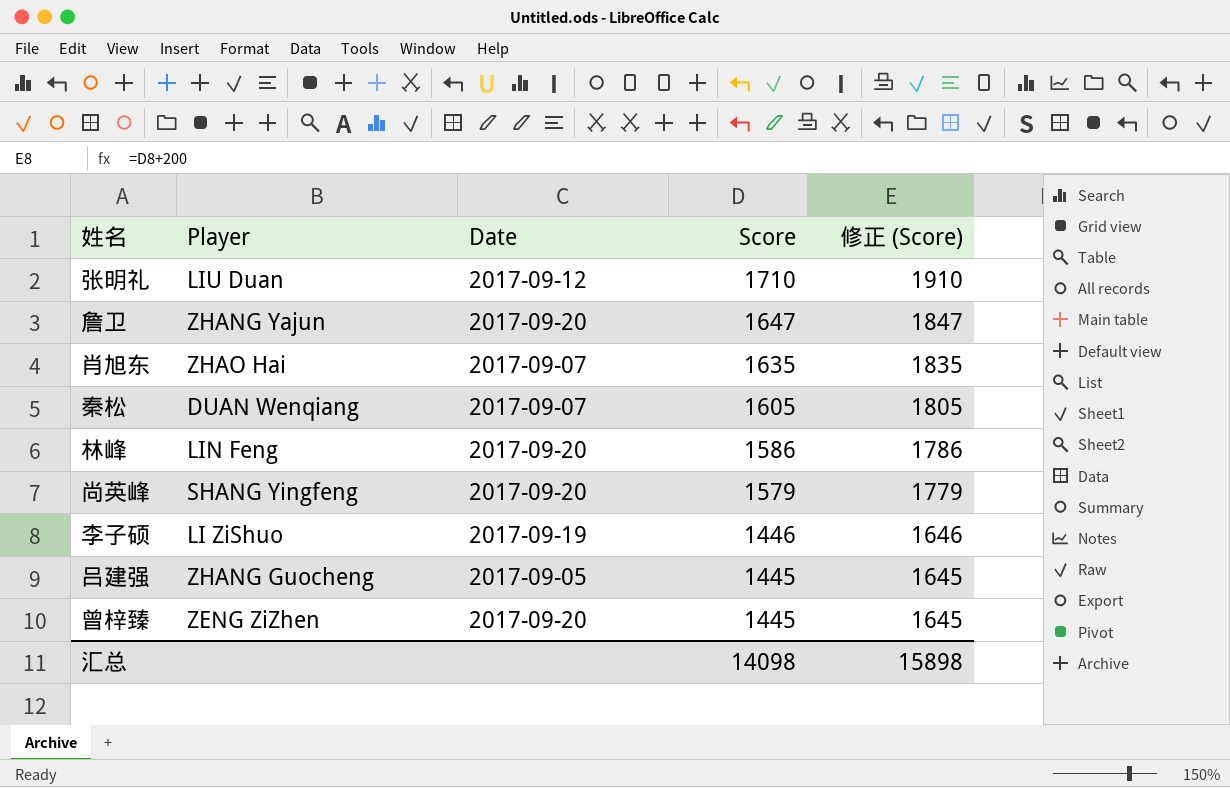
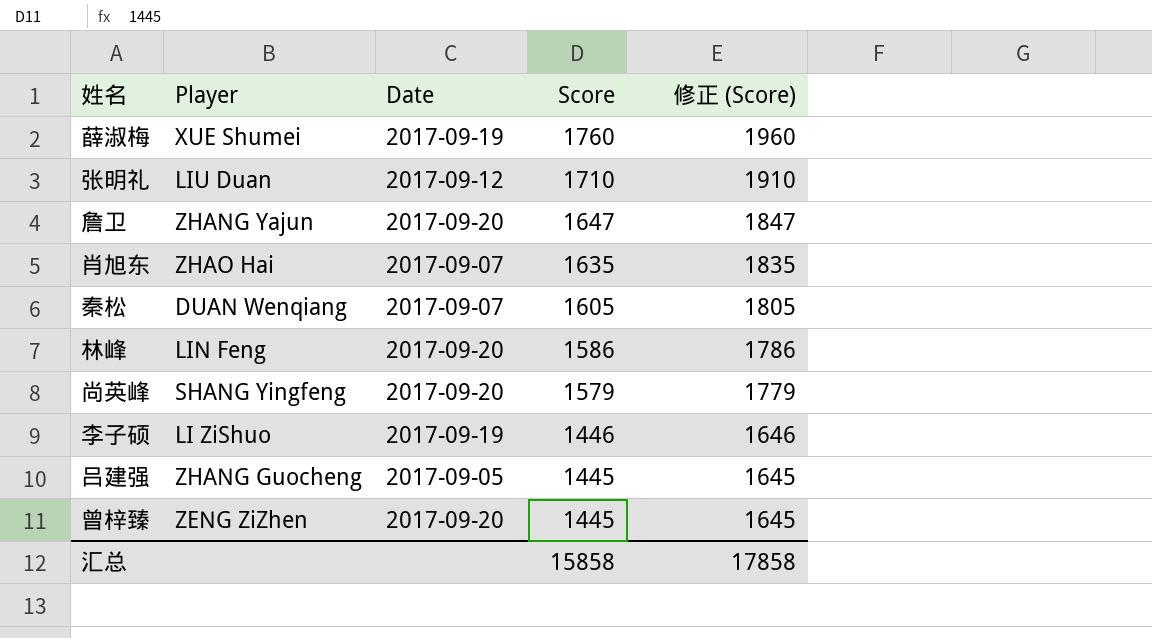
row 薛淑梅: none -> XUE Shumei | 2017-09-19 | 1760 | 1960
汇总 | Score: 14098 -> 15858
汇总 | 修正 (Score): 15898 -> 17858

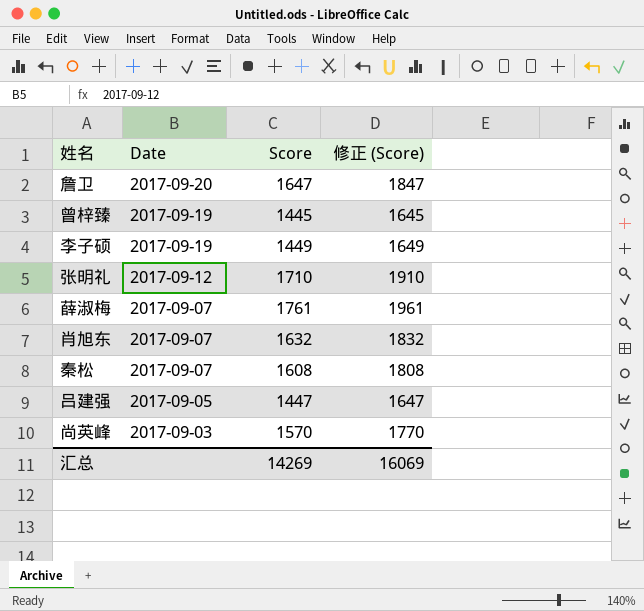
row order: Score descending -> Date descending
column Player | position: 2 -> none
row 林峰: LIN Feng | 2017-09-20 | 1586 | 1786 -> none
曾梓臻 | Date: 2017-09-20 -> 2017-09-19
李子硕 | Score: 1446 -> 1449
李子硕 | 修正 (Score): 1646 -> 1649
薛淑梅 | Date: 2017-09-19 -> 2017-09-07
薛淑梅 | Score: 1760 -> 1761
薛淑梅 | 修正 (Score): 1960 -> 1961
肖旭东 | Score: 1635 -> 1632
肖旭东 | 修正 (Score): 1835 -> 1832
秦松 | Score: 1605 -> 1608
秦松 | 修正 (Score): 1805 -> 1808
吕建强 | Score: 1445 -> 1447
吕建强 | 修正 (Score): 1645 -> 1647
尚英峰 | Date: 2017-09-20 -> 2017-09-03
尚英峰 | Score: 1579 -> 1570
尚英峰 | 修正 (Score): 1779 -> 1770
汇总 | Score: 15858 -> 14269
汇总 | 修正 (Score): 17858 -> 16069

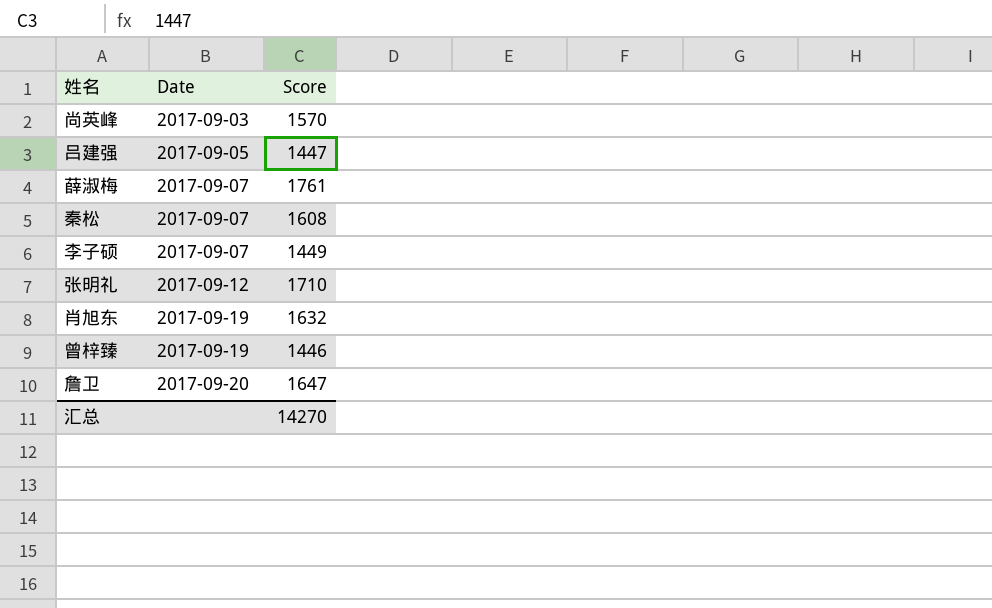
row order: Date descending -> Date ascending
column 修正 (Score) | formula: [Score] + 200 -> none
李子硕 | Date: 2017-09-19 -> 2017-09-07
肖旭东 | Date: 2017-09-07 -> 2017-09-19
曾梓臻 | Score: 1445 -> 1446
汇总 | Score: 14269 -> 14270

